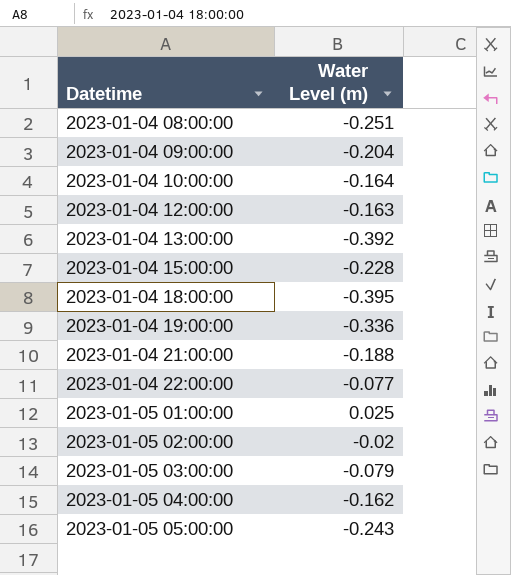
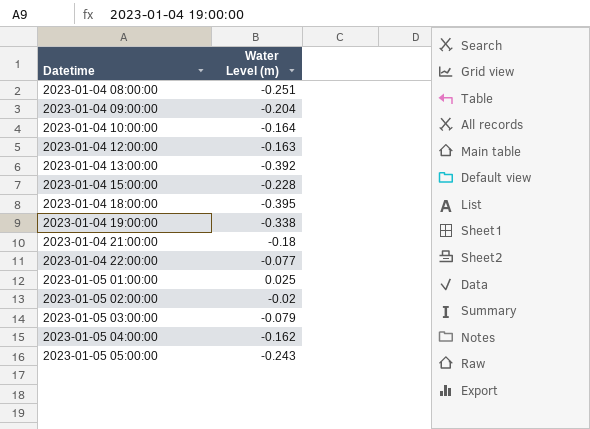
2023-01-04 19:00:00 | Water Level (m): -0.336 -> -0.338
2023-01-04 21:00:00 | Water Level (m): -0.188 -> -0.18

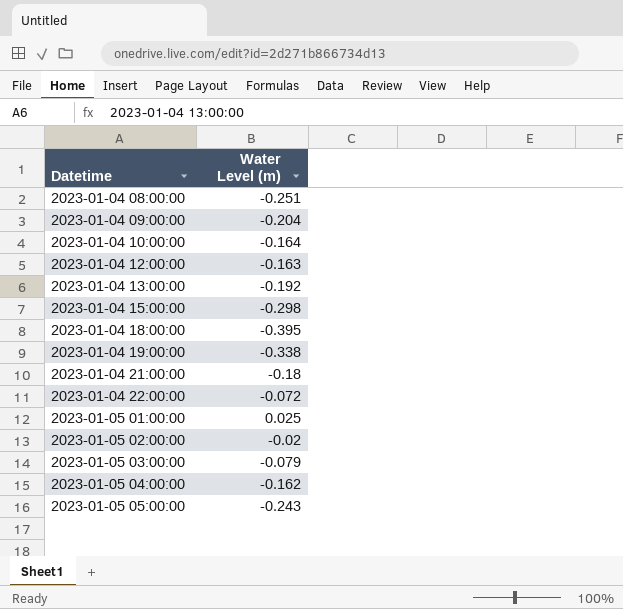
2023-01-04 13:00:00 | Water Level (m): -0.392 -> -0.192
2023-01-04 15:00:00 | Water Level (m): -0.228 -> -0.298
2023-01-04 22:00:00 | Water Level (m): -0.077 -> -0.072

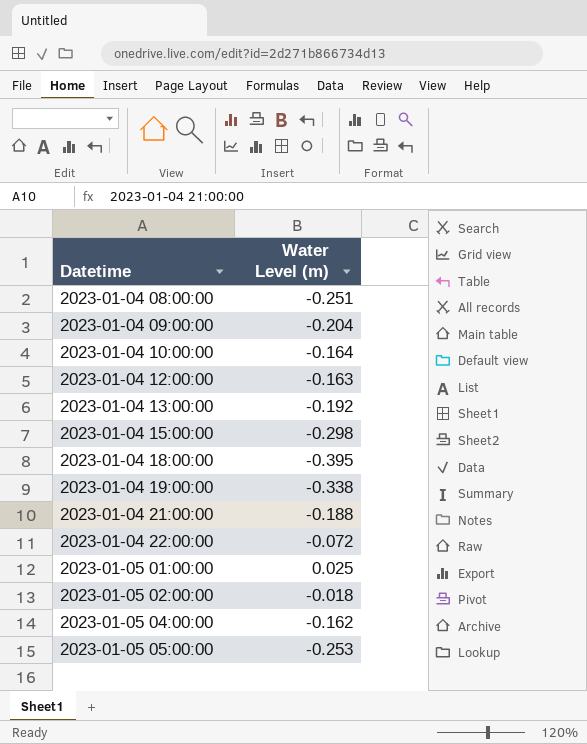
row 2023-01-05 03:00:00: -0.079 -> none
2023-01-04 21:00:00 | Water Level (m): -0.18 -> -0.188
2023-01-05 02:00:00 | Water Level (m): -0.02 -> -0.018
2023-01-05 05:00:00 | Water Level (m): -0.243 -> -0.253

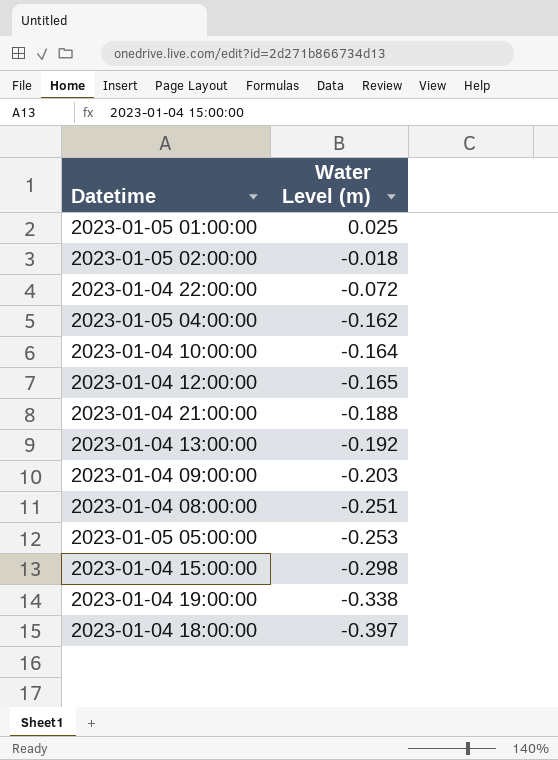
row order: Datetime ascending -> Water Level (m) descending
2023-01-04 12:00:00 | Water Level (m): -0.163 -> -0.165
2023-01-04 09:00:00 | Water Level (m): -0.204 -> -0.203
2023-01-04 18:00:00 | Water Level (m): -0.395 -> -0.397

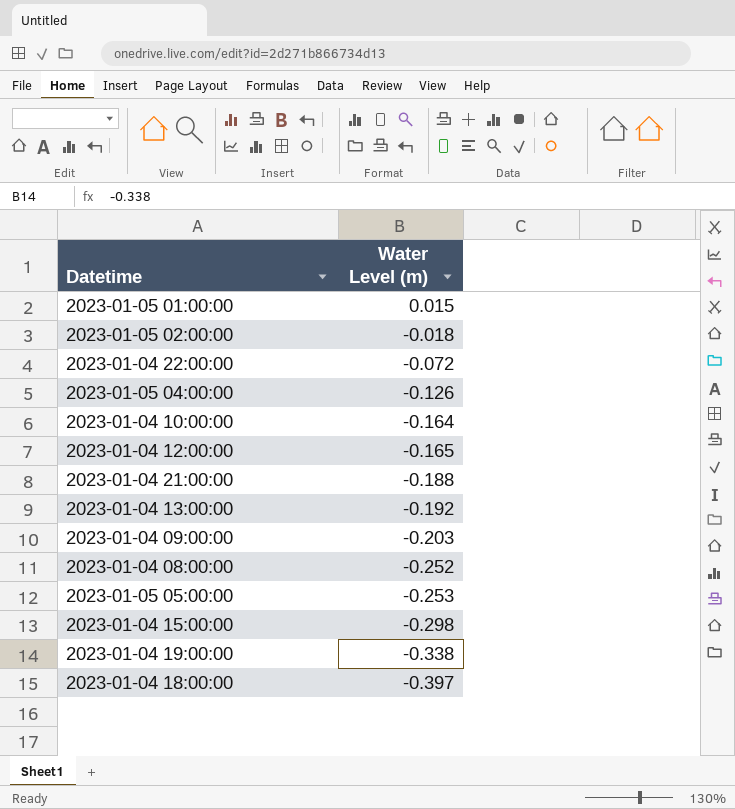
2023-01-05 01:00:00 | Water Level (m): 0.025 -> 0.015
2023-01-05 04:00:00 | Water Level (m): -0.162 -> -0.126
2023-01-04 08:00:00 | Water Level (m): -0.251 -> -0.252

